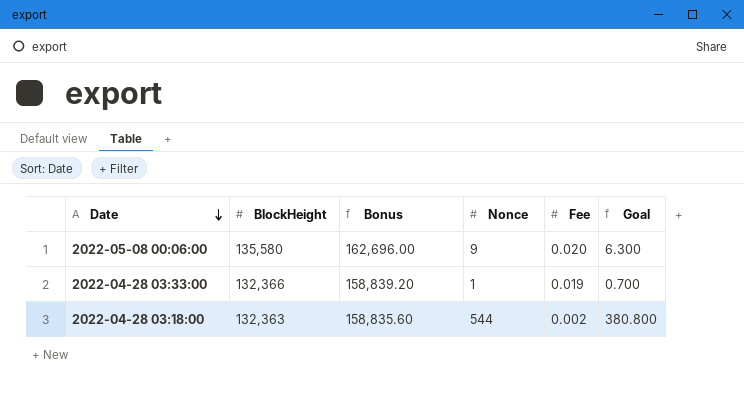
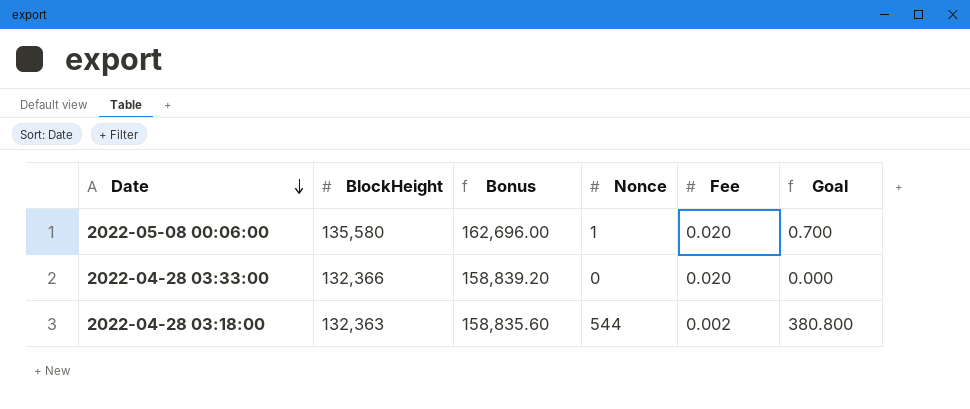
2022-05-08 00:06:00 | Nonce: 9 -> 1
2022-05-08 00:06:00 | Goal: 6.300 -> 0.700
2022-04-28 03:33:00 | Nonce: 1 -> 0
2022-04-28 03:33:00 | Fee: 0.019 -> 0.020
2022-04-28 03:33:00 | Goal: 0.700 -> 0.000

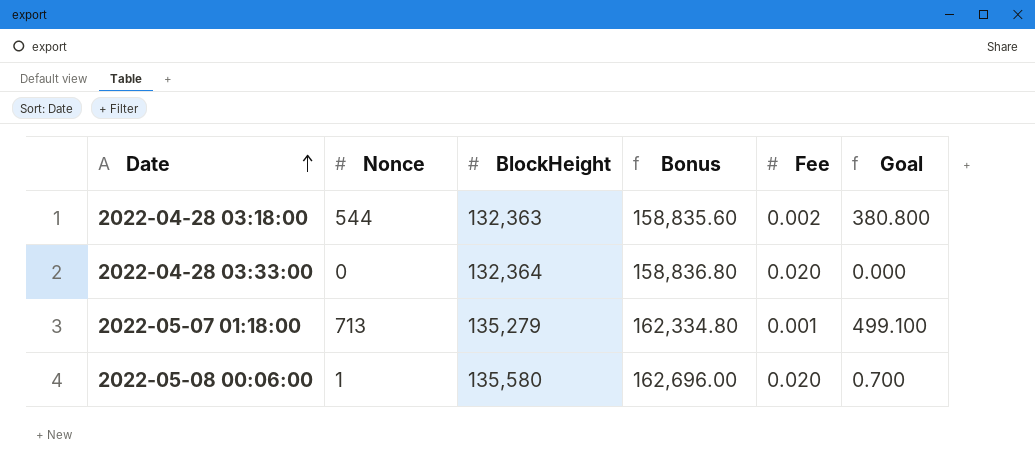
row order: Date descending -> Date ascending
column Nonce | position: 4 -> 2
2022-04-28 03:33:00 | BlockHeight: 132,366 -> 132,364
2022-04-28 03:33:00 | Bonus: 158,839.20 -> 158,836.80
row 2022-05-07 01:18:00: none -> 713 | 135,279 | 162,334.80 | 0.001 | 499.100

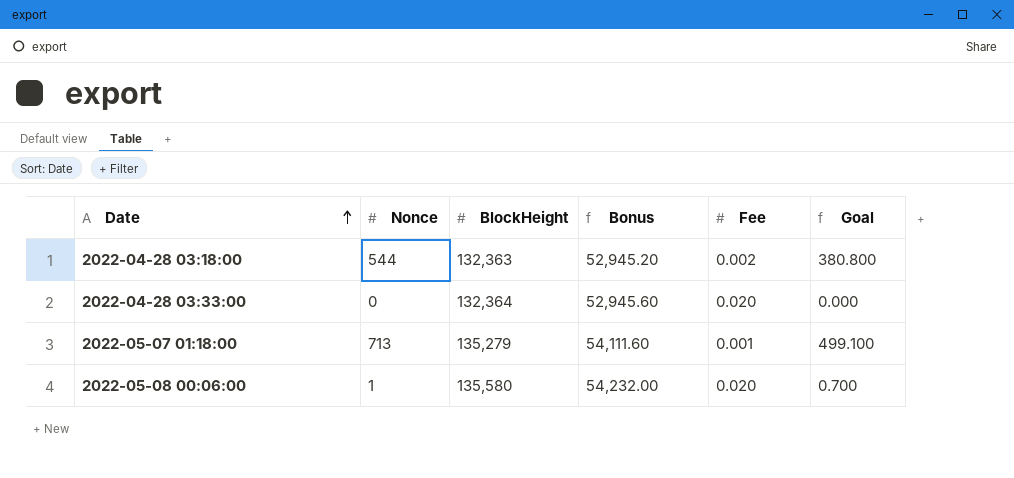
column Bonus | formula: [BlockHeight] * 1.2 -> [BlockHeight] * 0.4

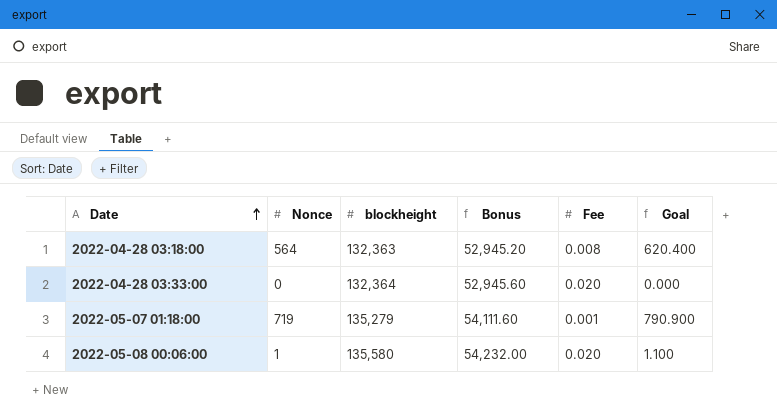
column name: BlockHeight -> blockheight
column Goal | formula: [Nonce] * 0.7 -> [Nonce] * 1.1
2022-04-28 03:18:00 | Nonce: 544 -> 564
2022-04-28 03:18:00 | Fee: 0.002 -> 0.008
2022-05-07 01:18:00 | Nonce: 713 -> 719

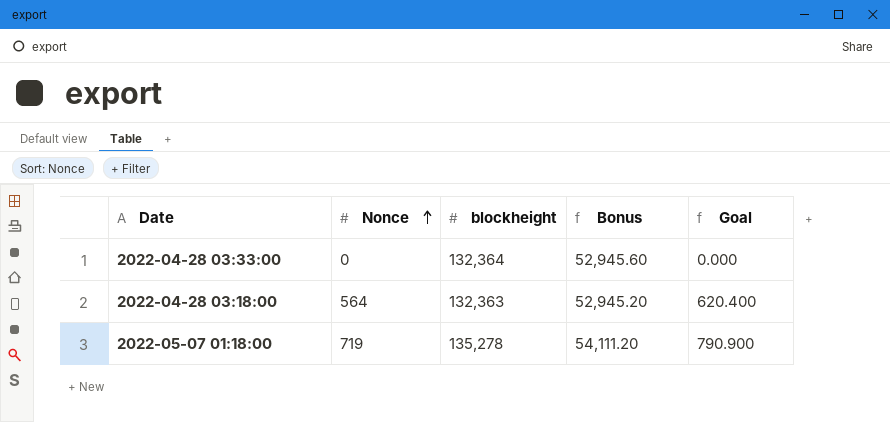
row order: Date ascending -> Nonce ascending
column Fee | position: 5 -> none
row 2022-05-08 00:06:00: 1 | 135,580 | 54,232.00 | 0.020 | 1.100 -> none
2022-05-07 01:18:00 | blockheight: 135,279 -> 135,278
2022-05-07 01:18:00 | Bonus: 54,111.60 -> 54,111.20

